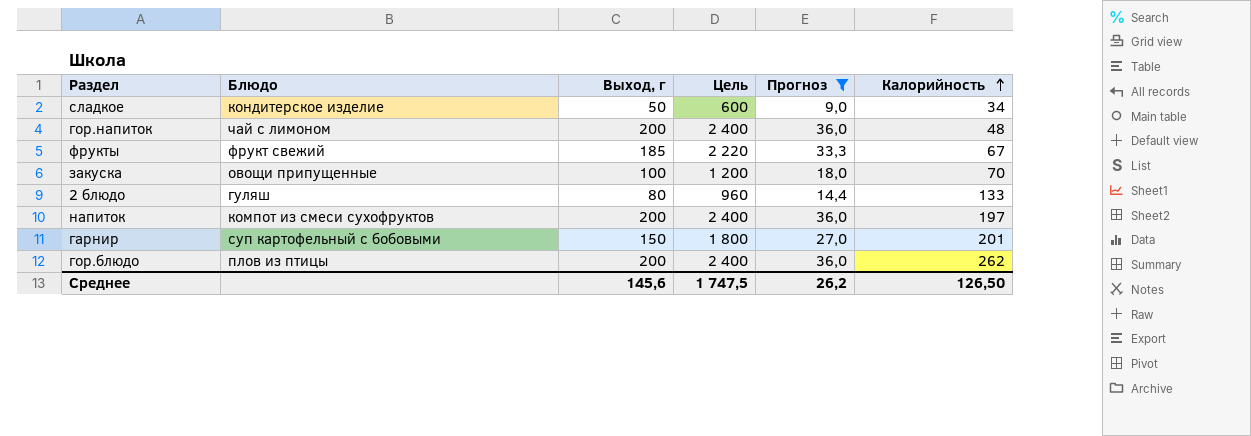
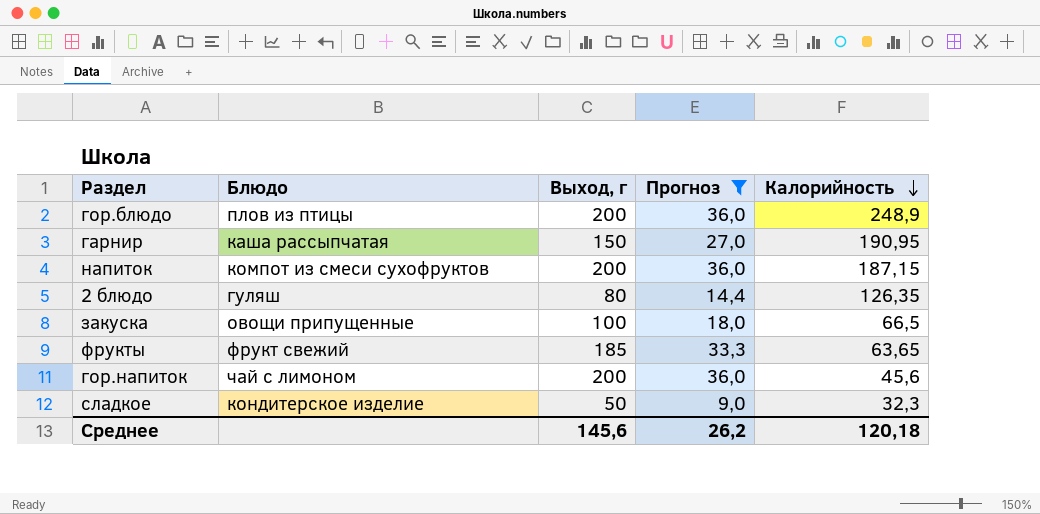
row order: Калорийность ascending -> Калорийность descending
column Цель | formula: [Выход, г] * 12 -> none
гор.блюдо | Калорийность: 262 -> 248,9
гарнир | Блюдо: суп картофельный с бобовыми -> каша рассыпчатая
гарнир | Калорийность: 201 -> 190,95
напиток | Калорийность: 197 -> 187,15
2 блюдо | Калорийность: 133 -> 126,35
закуска | Калорийность: 70 -> 66,5
фрукты | Калорийность: 67 -> 63,65
гор.напиток | Калорийность: 48 -> 45,6
сладкое | Калорийность: 34 -> 32,3
Среднее | Калорийность: 126,50 -> 120,18

